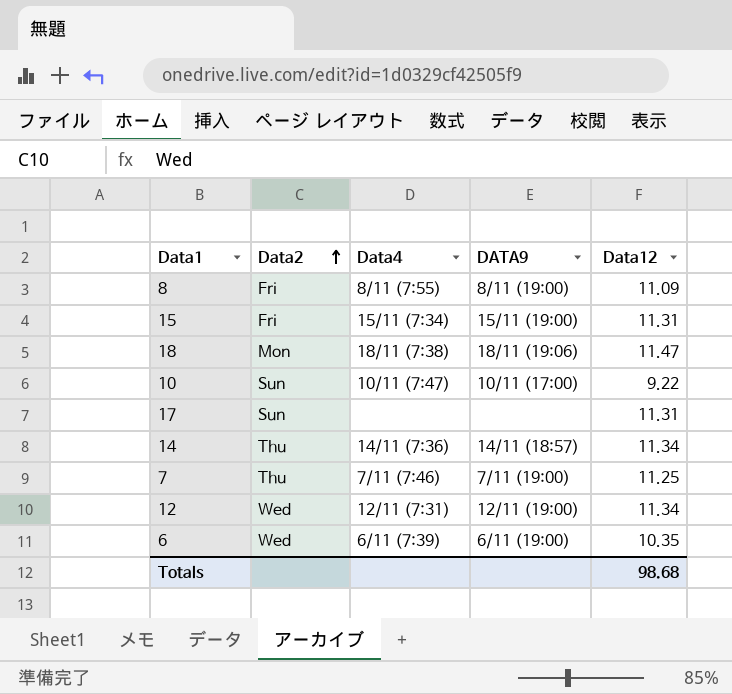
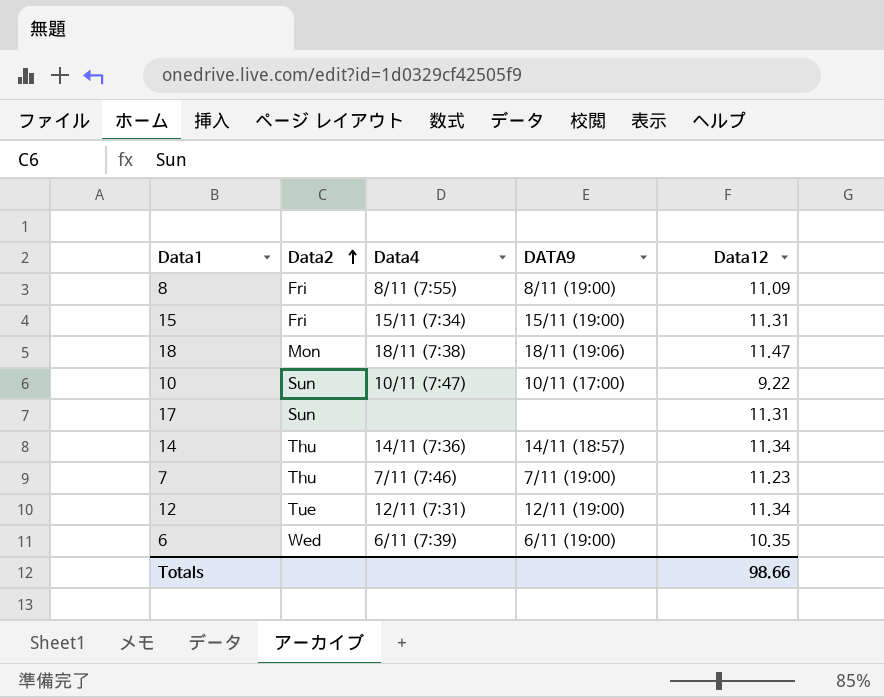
7 | Data12: 11.25 -> 11.23
12 | Data2: Wed -> Tue
Totals | Data12: 98.68 -> 98.66

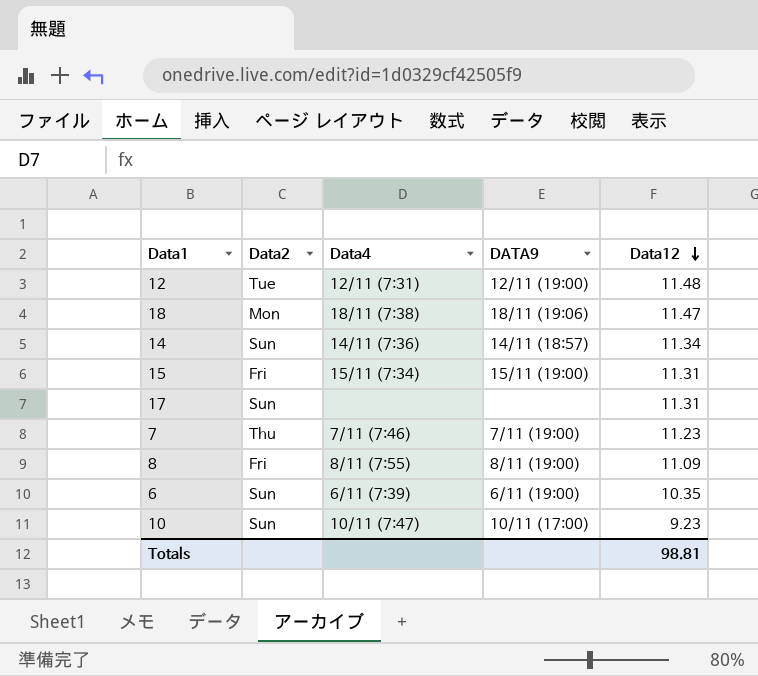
row order: Data2 ascending -> Data12 descending
12 | Data12: 11.34 -> 11.48
14 | Data2: Thu -> Sun
6 | Data2: Wed -> Sun
10 | Data12: 9.22 -> 9.23
Totals | Data12: 98.66 -> 98.81

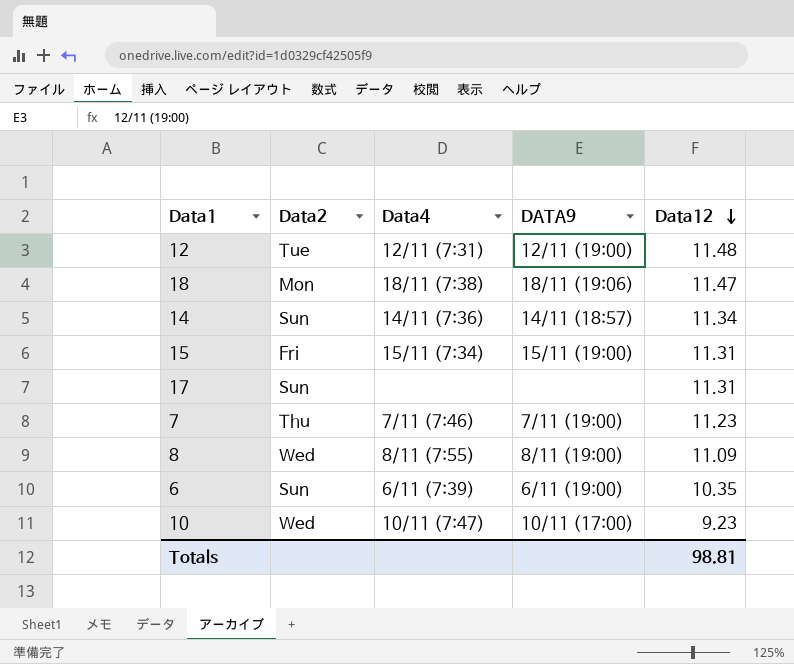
8 | Data2: Fri -> Wed
10 | Data2: Sun -> Wed

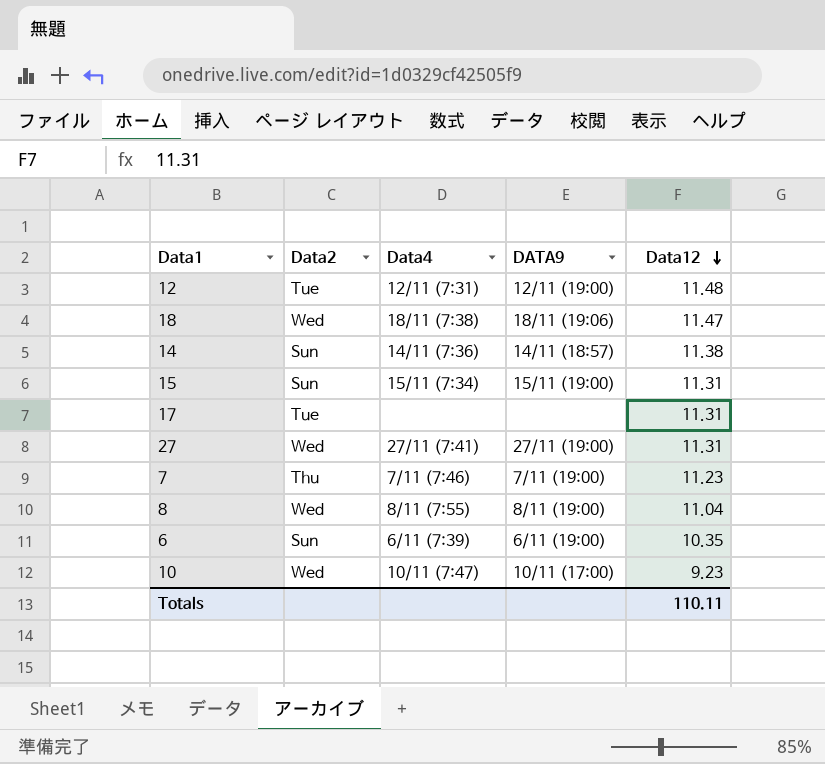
18 | Data2: Mon -> Wed
14 | Data12: 11.34 -> 11.38
15 | Data2: Fri -> Sun
17 | Data2: Sun -> Tue
row 27: none -> Wed | 27/11 (7:41) | 27/11 (19:00) | 11.31
8 | Data12: 11.09 -> 11.04
Totals | Data12: 98.81 -> 110.11

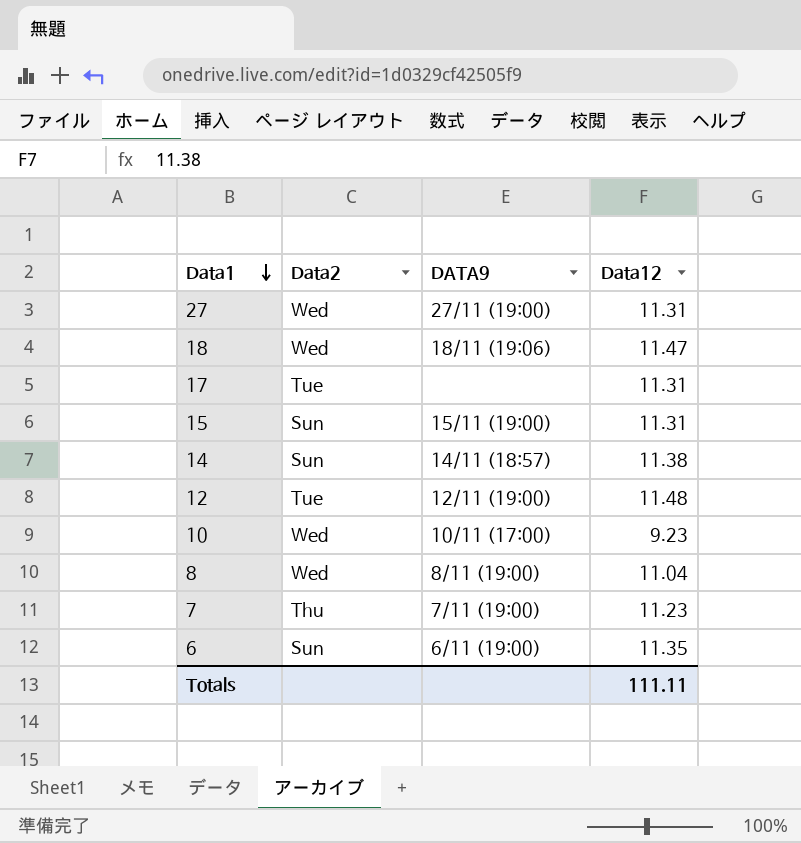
row order: Data12 descending -> Data1 descending
column Data4 | position: 3 -> none
6 | Data12: 10.35 -> 11.35
Totals | Data12: 110.11 -> 111.11

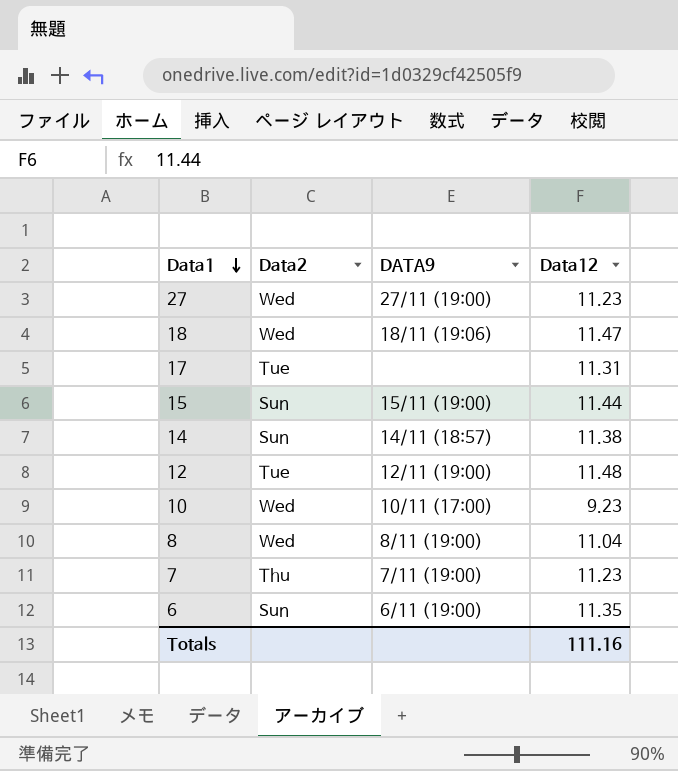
27 | Data12: 11.31 -> 11.23
15 | Data12: 11.31 -> 11.44
Totals | Data12: 111.11 -> 111.16

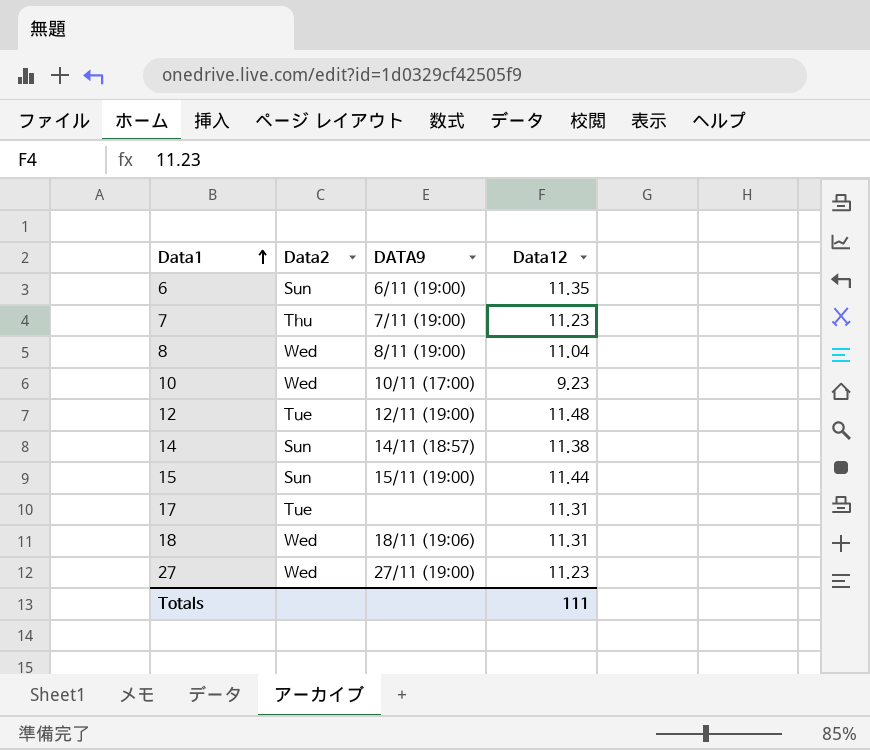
row order: Data1 descending -> Data1 ascending
18 | Data12: 11.47 -> 11.31
Totals | Data12: 111.16 -> 111

